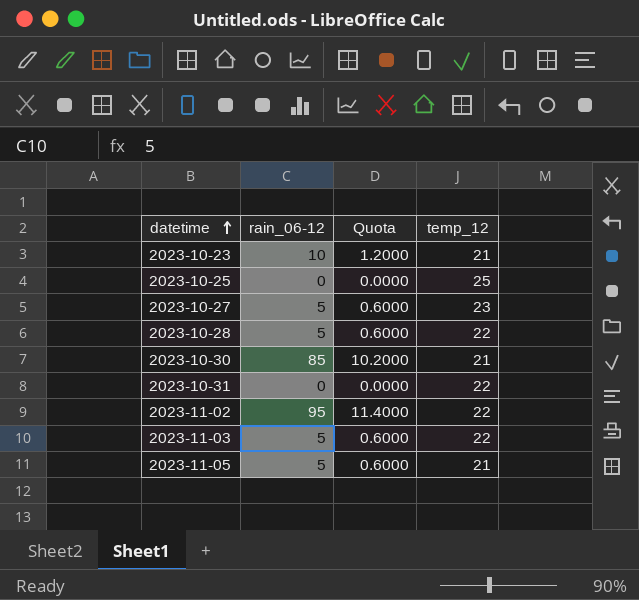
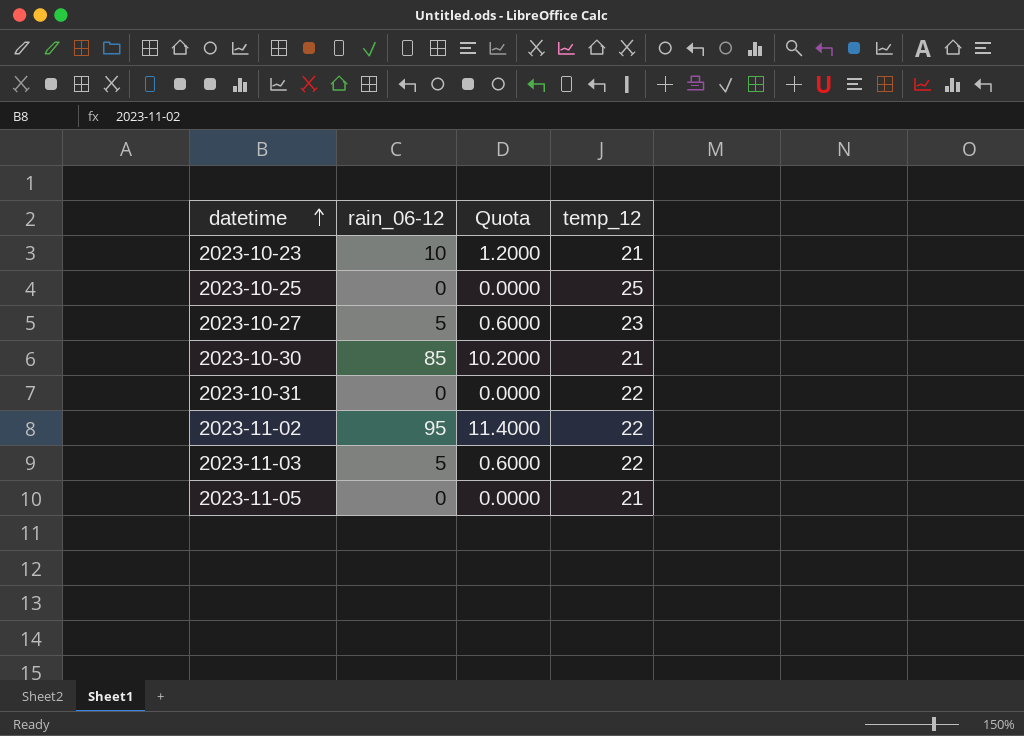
row 2023-10-28: 5 | 0.6000 | 22 -> none
2023-11-05 | rain_06-12: 5 -> 0
2023-11-05 | Quota: 0.6000 -> 0.0000

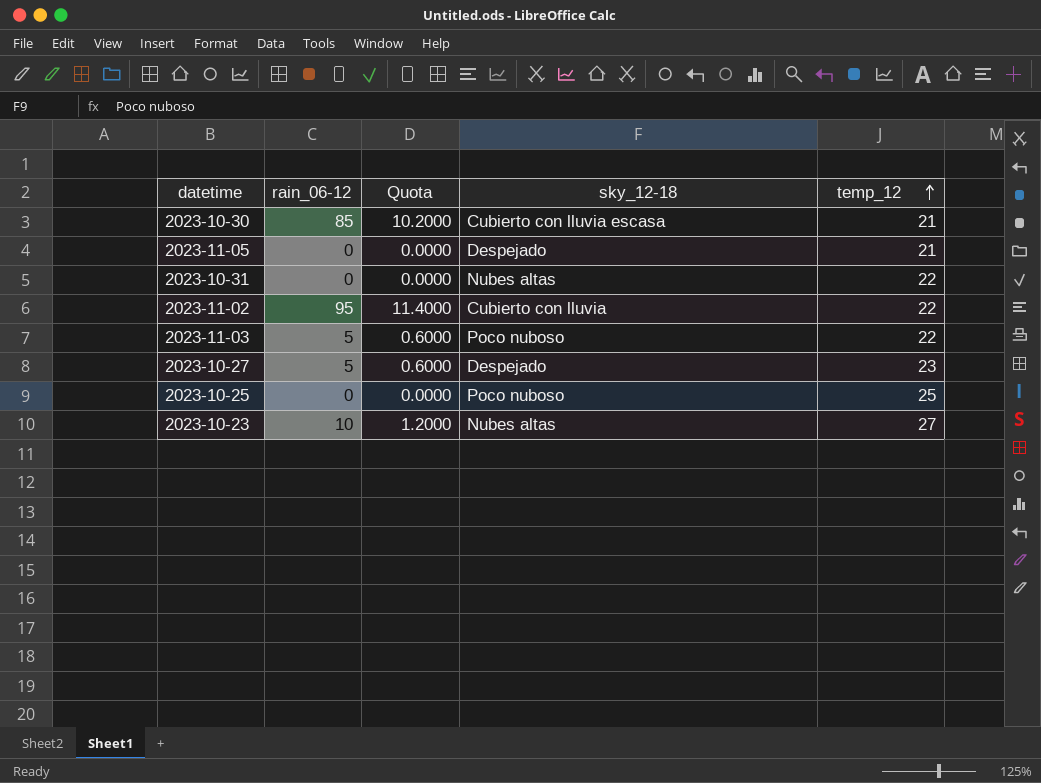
row order: datetime ascending -> temp_12 ascending
column sky_12-18 | position: none -> 4
2023-10-23 | temp_12: 21 -> 27

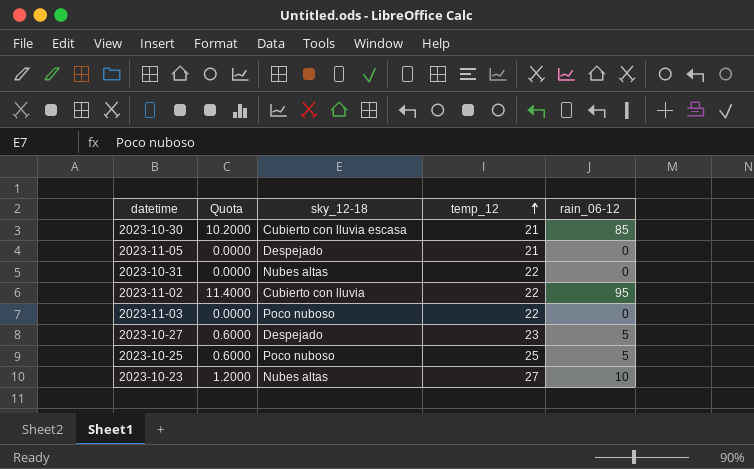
column rain_06-12 | position: 2 -> 5
2023-11-03 | Quota: 0.6000 -> 0.0000
2023-11-03 | rain_06-12: 5 -> 0
2023-10-25 | Quota: 0.0000 -> 0.6000
2023-10-25 | rain_06-12: 0 -> 5

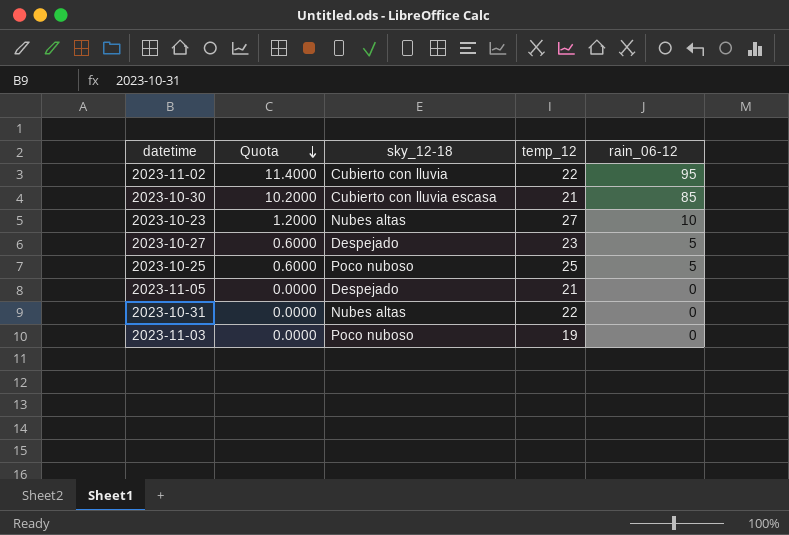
row order: temp_12 ascending -> Quota descending
2023-11-03 | temp_12: 22 -> 19

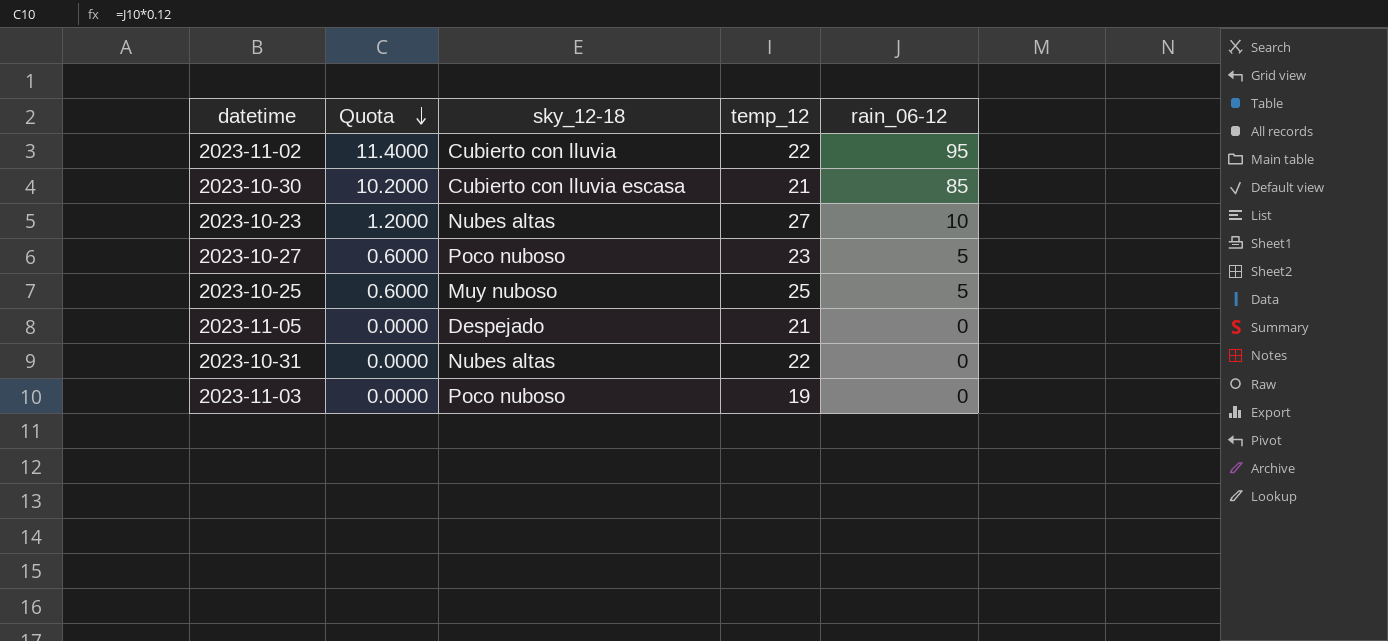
2023-10-27 | sky_12-18: Despejado -> Poco nuboso
2023-10-25 | sky_12-18: Poco nuboso -> Muy nuboso

